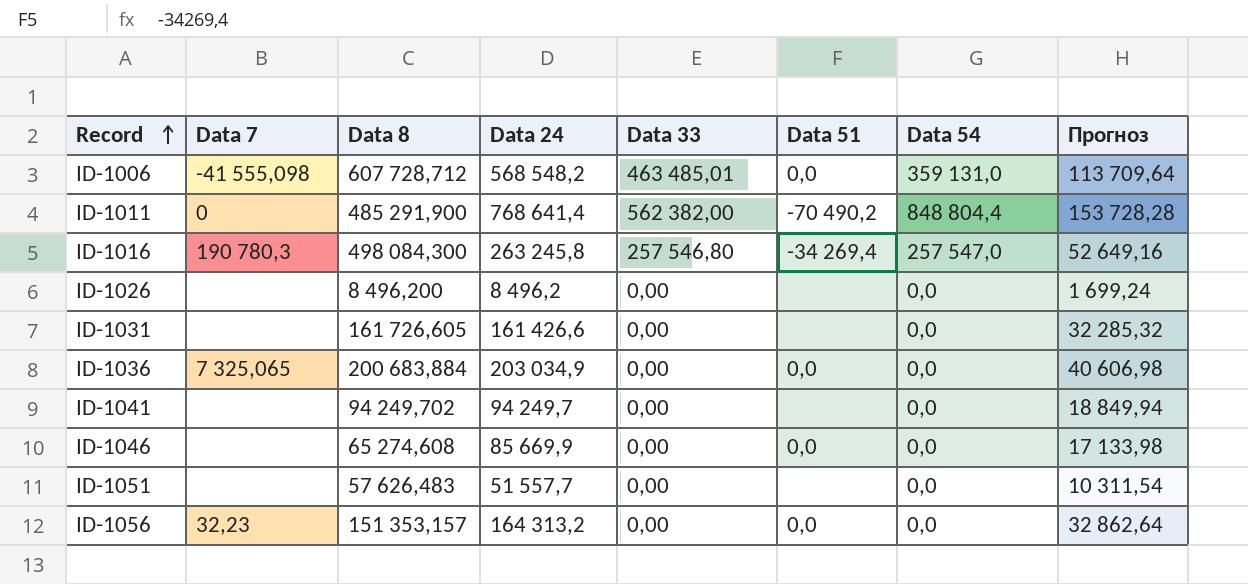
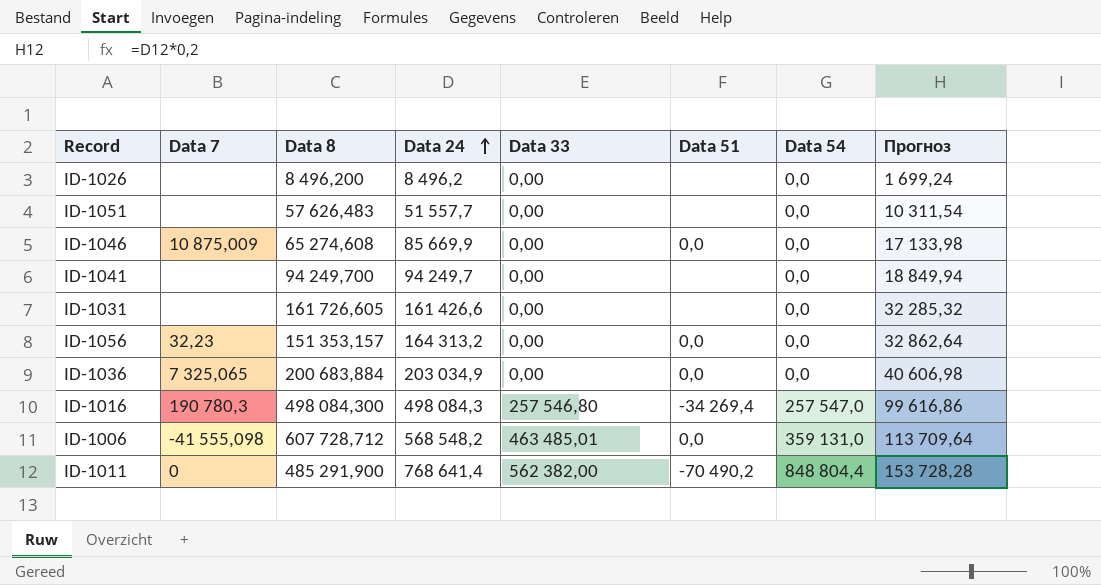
row order: Record ascending -> Data 24 ascending
ID-1046 | Data 7: none -> 10 875,009
ID-1041 | Data 8: 94 249,702 -> 94 249,700
ID-1016 | Data 24: 263 245,8 -> 498 084,3
ID-1016 | Прогноз: 52 649,16 -> 99 616,86

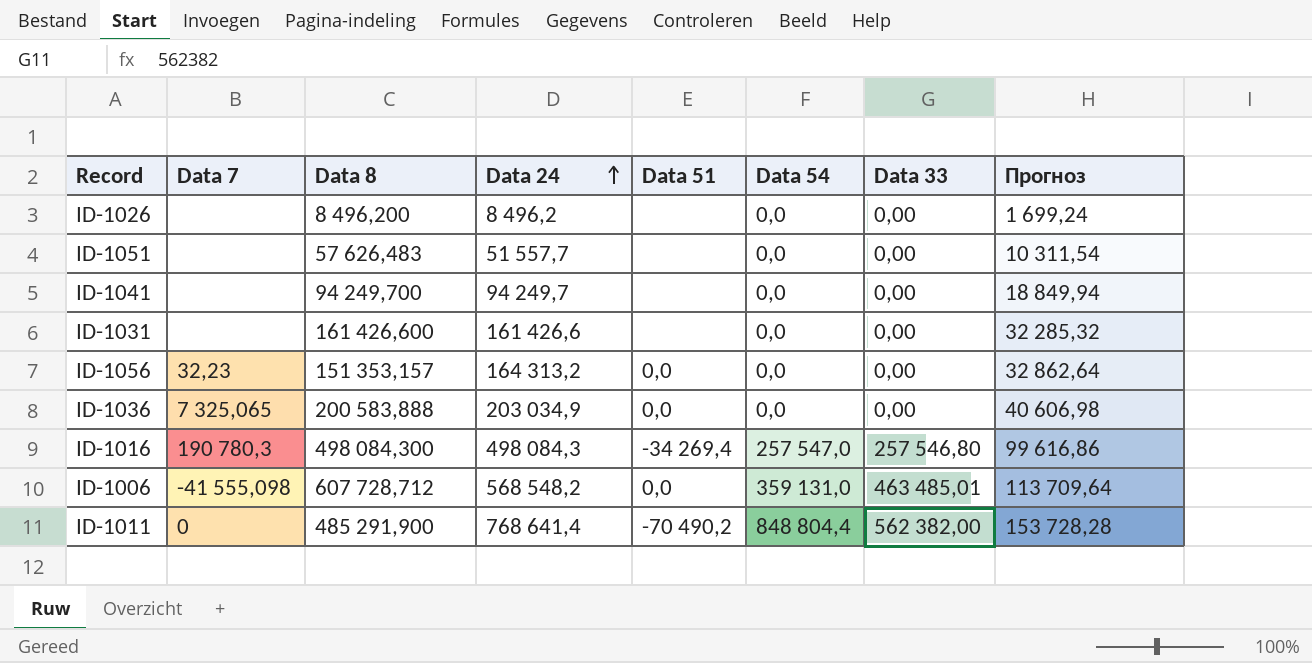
column Data 33 | position: 5 -> 7
row ID-1046: 10 875,009 | 65 274,608 | 85 669,9 | 0,00 | 0,0 | 0,0 | 17 133,98 -> none
ID-1031 | Data 8: 161 726,605 -> 161 426,600
ID-1036 | Data 8: 200 683,884 -> 200 583,888

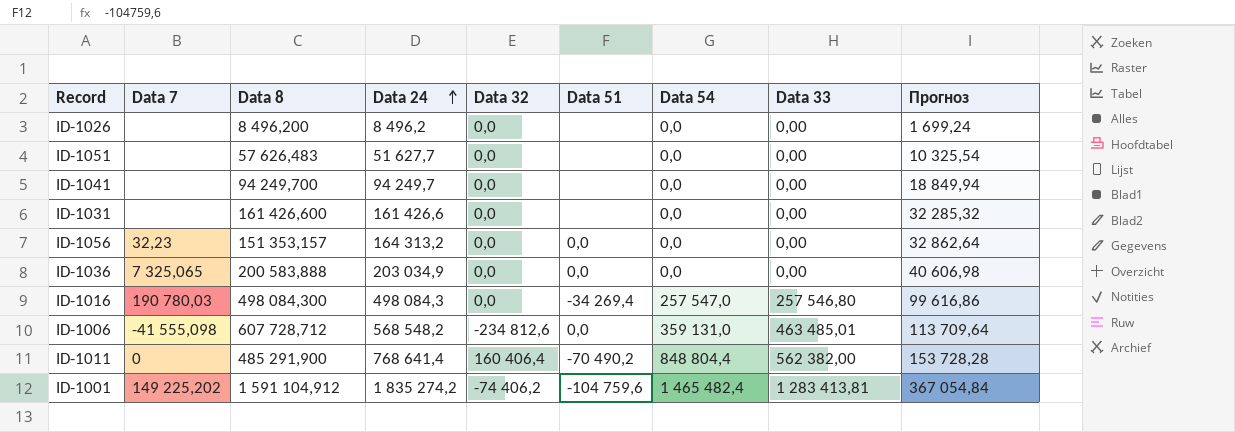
column Data 32 | position: none -> 5
ID-1051 | Data 24: 51 557,7 -> 51 627,7
ID-1051 | Прогноз: 10 311,54 -> 10 325,54
ID-1016 | Data 7: 190 780,3 -> 190 780,03
row ID-1001: none -> 149 225,202 | 1 591 104,912 | 1 835 274,2 | -74 406,2 | -104 759,6 | 1 465 482,4 | 1 283 413,81 | 367 054,84

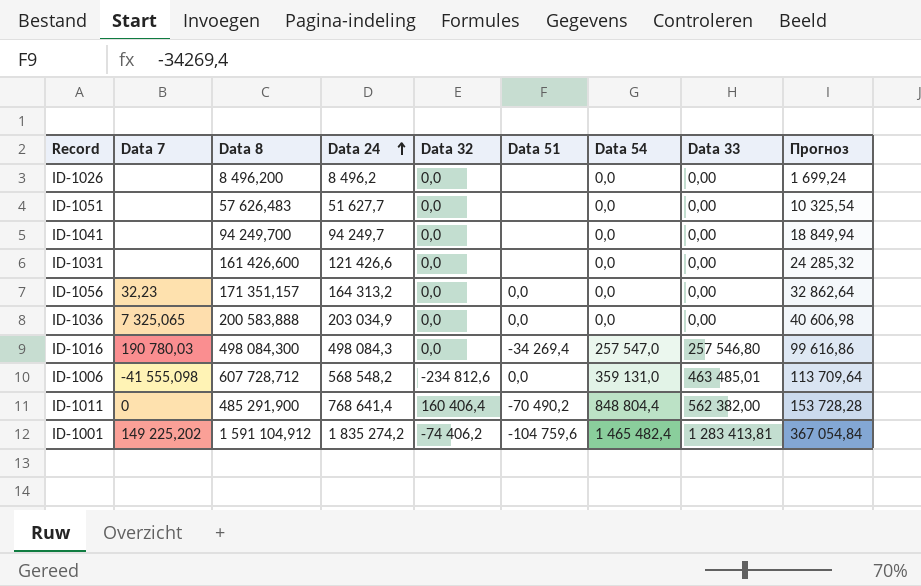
ID-1031 | Data 24: 161 426,6 -> 121 426,6
ID-1031 | Прогноз: 32 285,32 -> 24 285,32
ID-1056 | Data 8: 151 353,157 -> 171 351,157

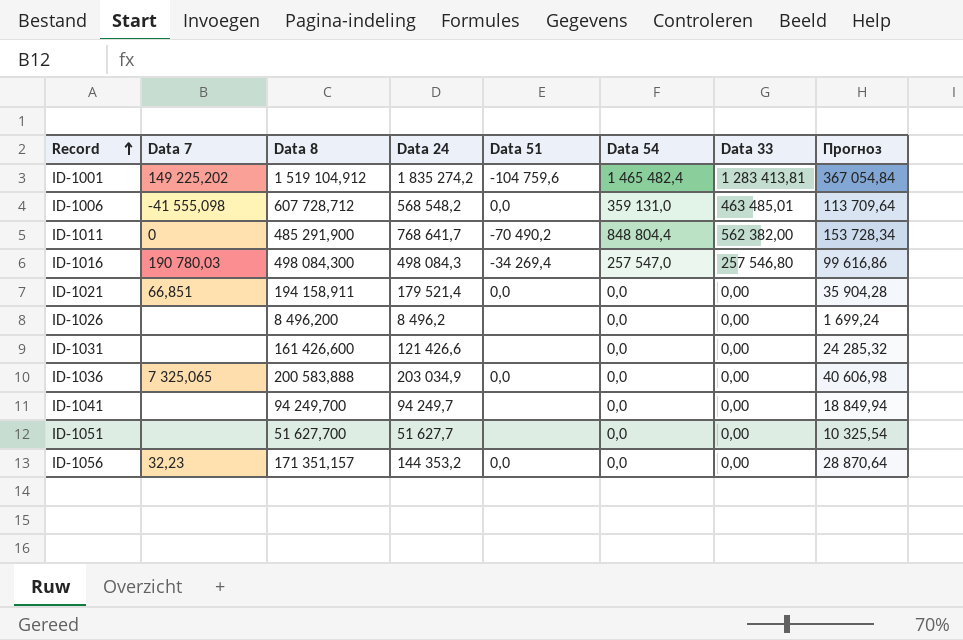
row order: Data 24 ascending -> Record ascending
column Data 32 | position: 5 -> none
ID-1001 | Data 8: 1 591 104,912 -> 1 519 104,912
ID-1011 | Data 24: 768 641,4 -> 768 641,7
ID-1011 | Прогноз: 153 728,28 -> 153 728,34
row ID-1021: none -> 66,851 | 194 158,911 | 179 521,4 | 0,0 | 0,0 | 0,00 | 35 904,28
ID-1051 | Data 8: 57 626,483 -> 51 627,700
ID-1056 | Data 24: 164 313,2 -> 144 353,2
ID-1056 | Прогноз: 32 862,64 -> 28 870,64

